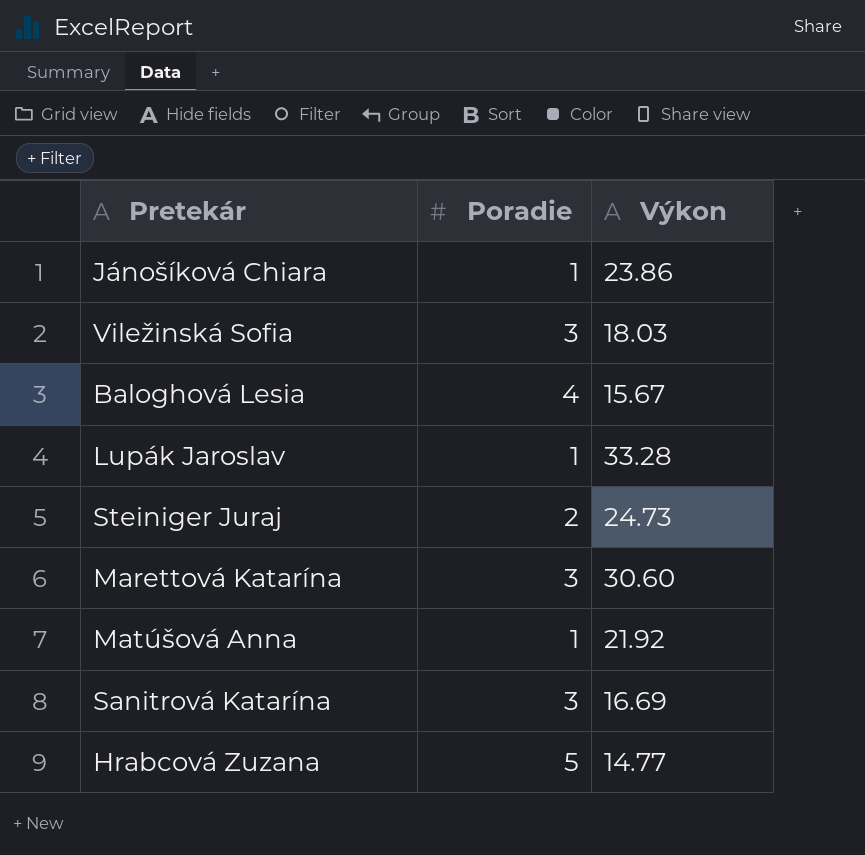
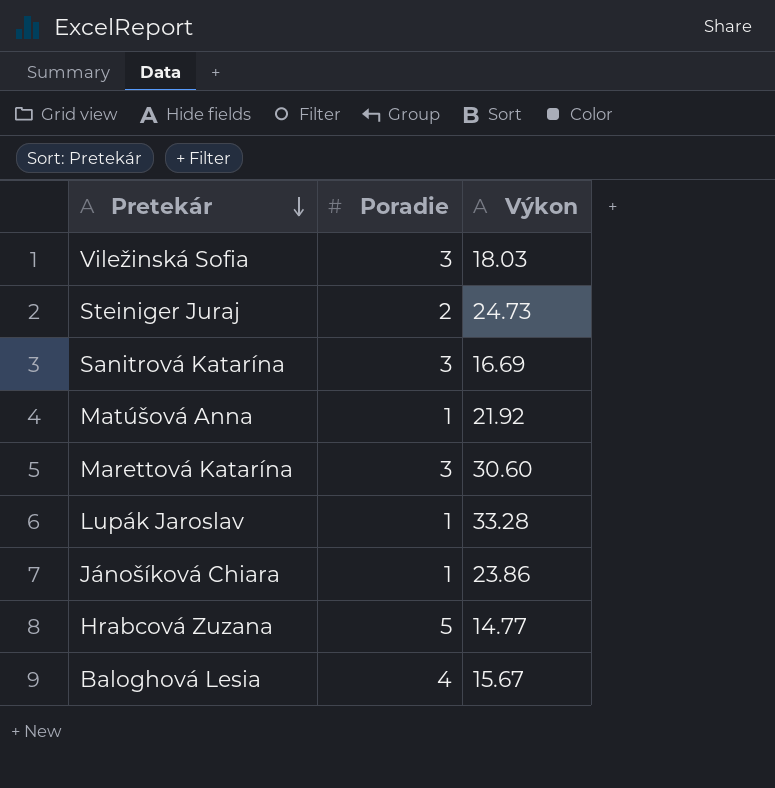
row order: none -> Pretekár descending

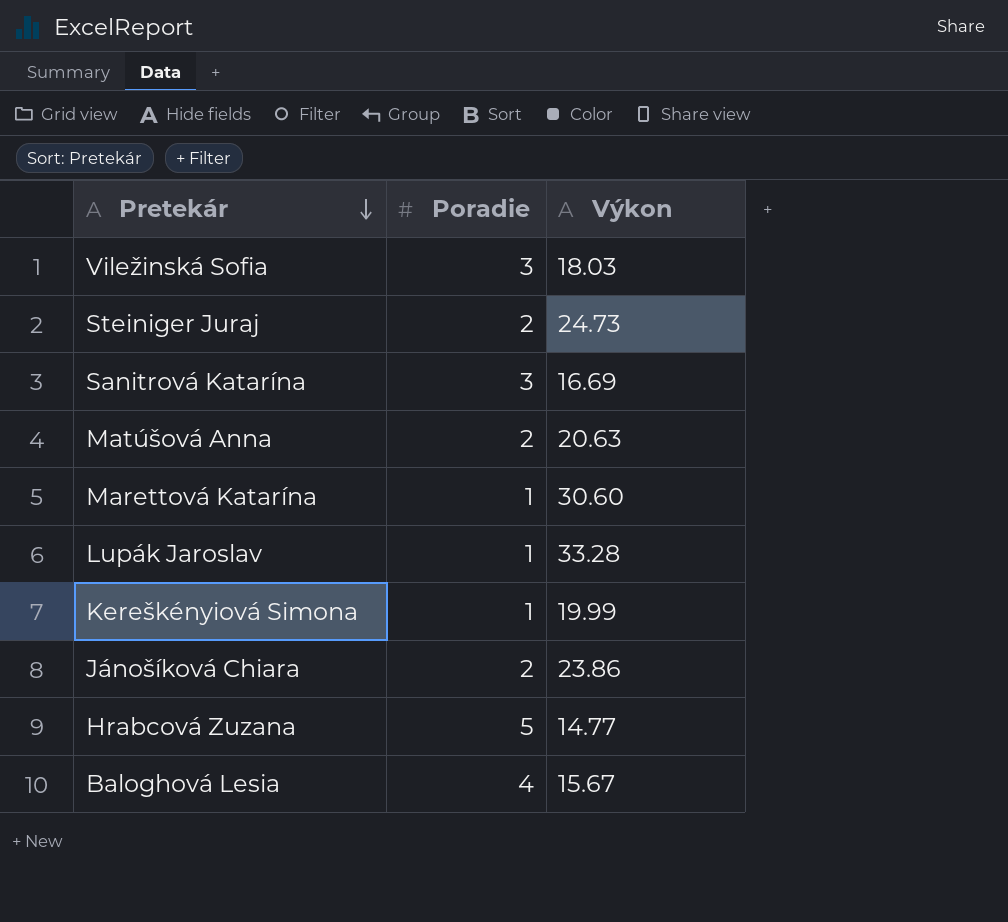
Matúšová Anna | Poradie: 1 -> 2
Matúšová Anna | Výkon: 21.92 -> 20.63
Marettová Katarína | Poradie: 3 -> 1
row Kereškényiová Simona: none -> 1 | 19.99
Jánošíková Chiara | Poradie: 1 -> 2

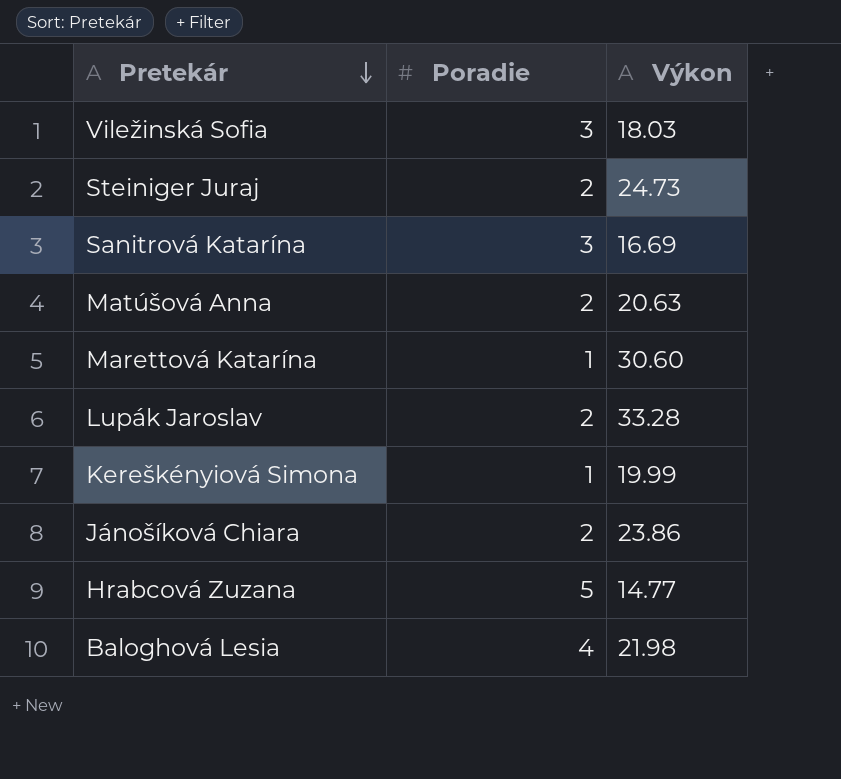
Lupák Jaroslav | Poradie: 1 -> 2
Baloghová Lesia | Výkon: 15.67 -> 21.98

